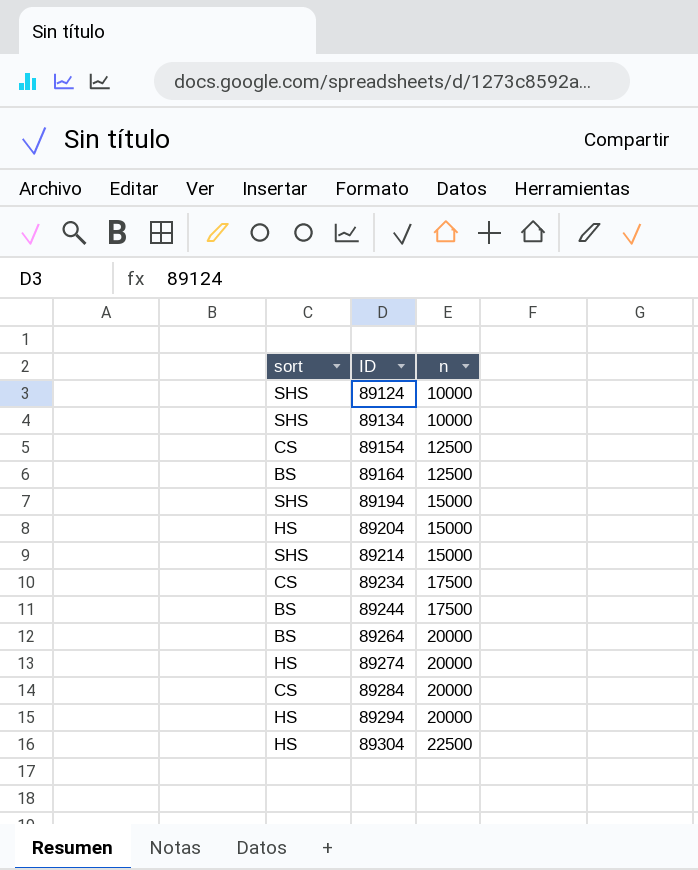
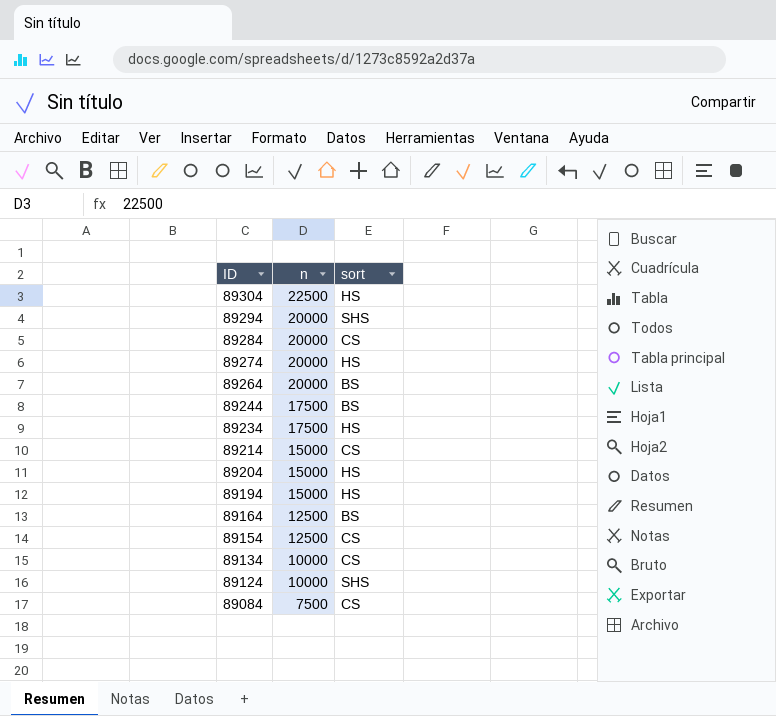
row order: ID ascending -> ID descending
column sort | position: 1 -> 3
89294 | sort: HS -> SHS
89234 | sort: CS -> HS
89214 | sort: SHS -> CS
89194 | sort: SHS -> HS
89134 | sort: SHS -> CS
row 89084: none -> 7500 | CS

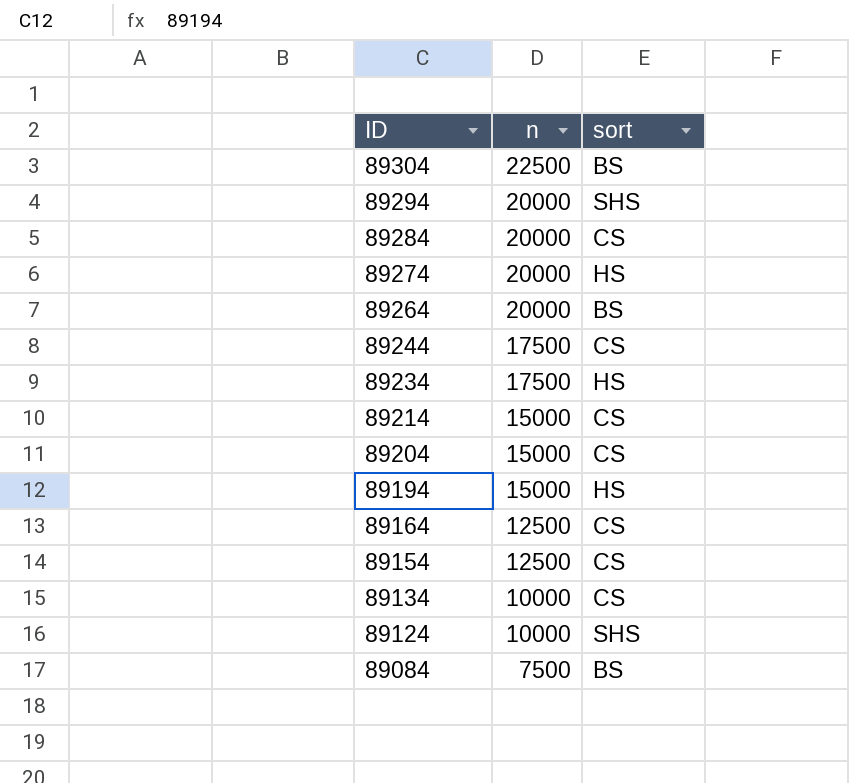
89304 | sort: HS -> BS
89244 | sort: BS -> CS
89204 | sort: HS -> CS
89164 | sort: BS -> CS
89084 | sort: CS -> BS

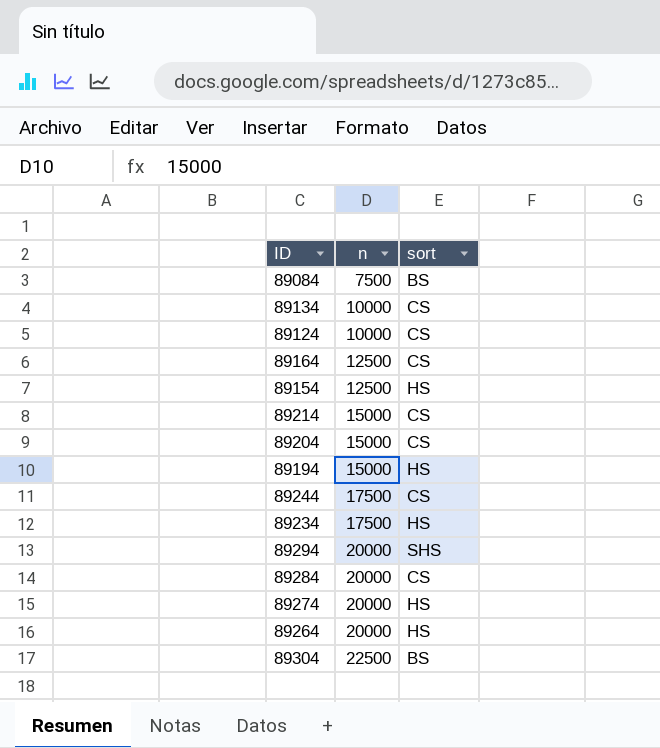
row order: ID descending -> n ascending
89124 | sort: SHS -> CS
89154 | sort: CS -> HS
89264 | sort: BS -> HS

